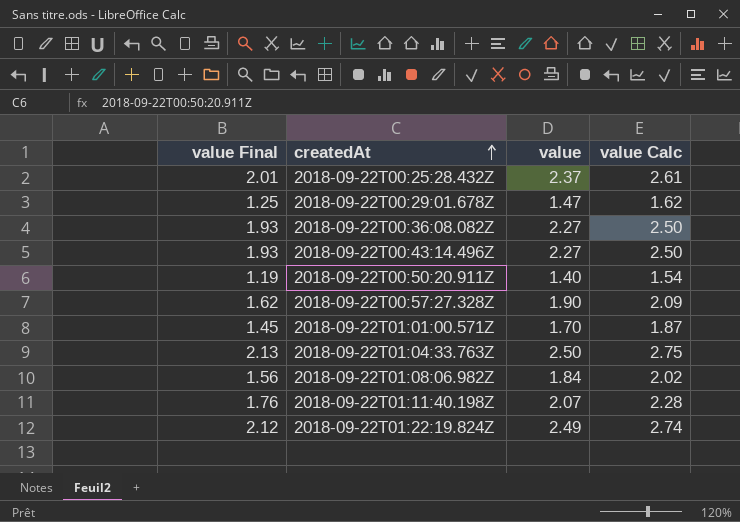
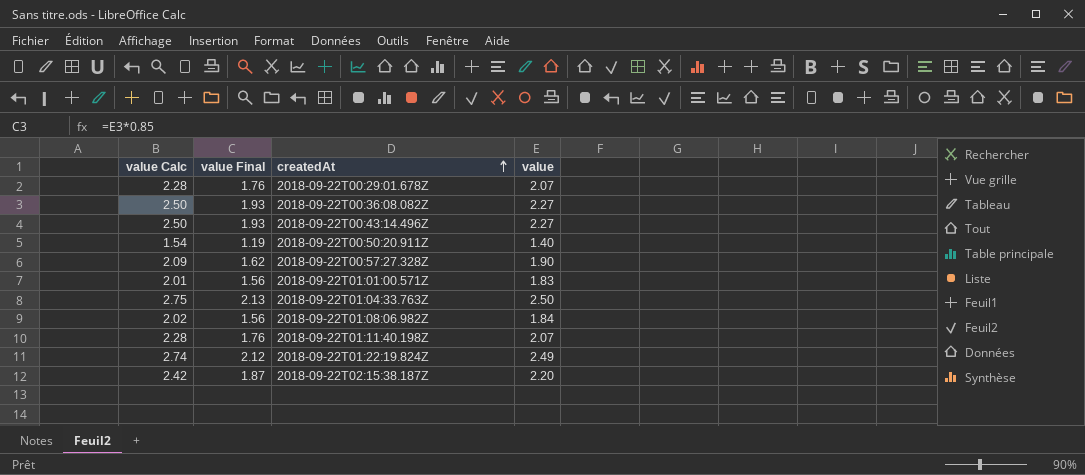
column value Calc | position: 4 -> 1
row 2018-09-22T00:25:28.432Z: 2.01 | 2.37 | 2.61 -> none
2018-09-22T00:29:01.678Z | value Calc: 1.62 -> 2.28
2018-09-22T00:29:01.678Z | value Final: 1.25 -> 1.76
2018-09-22T00:29:01.678Z | value: 1.47 -> 2.07
2018-09-22T01:01:00.571Z | value Calc: 1.87 -> 2.01
2018-09-22T01:01:00.571Z | value Final: 1.45 -> 1.56
2018-09-22T01:01:00.571Z | value: 1.70 -> 1.83
row 2018-09-22T02:15:38.187Z: none -> 2.42 | 1.87 | 2.20

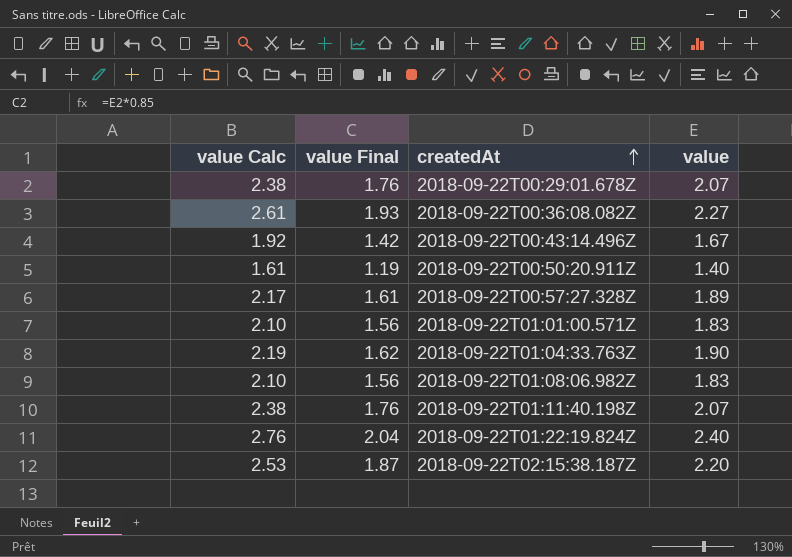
column value Calc | formula: [value] * 1.1 -> [value] * 1.15
2018-09-22T00:43:14.496Z | value Final: 1.93 -> 1.42
2018-09-22T00:43:14.496Z | value: 2.27 -> 1.67
2018-09-22T00:57:27.328Z | value Final: 1.62 -> 1.61
2018-09-22T00:57:27.328Z | value: 1.90 -> 1.89
2018-09-22T01:04:33.763Z | value Final: 2.13 -> 1.62
2018-09-22T01:04:33.763Z | value: 2.50 -> 1.90
2018-09-22T01:08:06.982Z | value: 1.84 -> 1.83
2018-09-22T01:22:19.824Z | value Final: 2.12 -> 2.04
2018-09-22T01:22:19.824Z | value: 2.49 -> 2.40

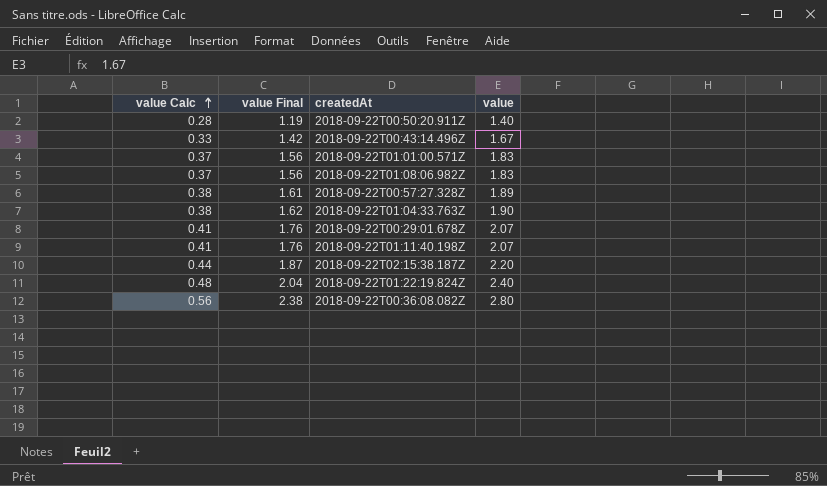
row order: createdAt ascending -> value Calc ascending
column value Calc | formula: [value] * 1.15 -> [value] * 0.2
2018-09-22T00:36:08.082Z | value Final: 1.93 -> 2.38
2018-09-22T00:36:08.082Z | value: 2.27 -> 2.80

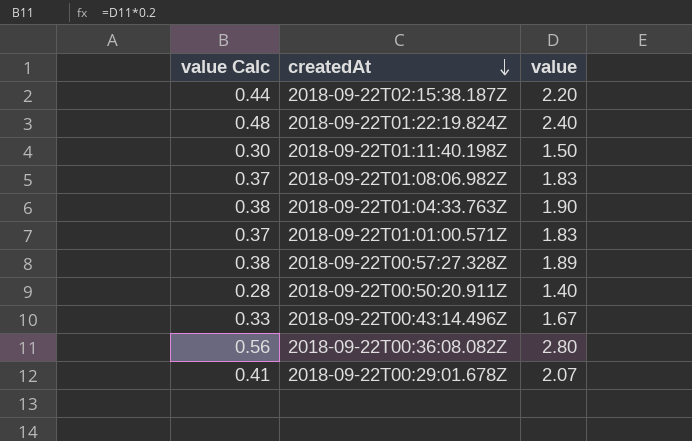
row order: value Calc ascending -> createdAt descending
column value Final | formula: [value] * 0.85 -> none
2018-09-22T01:11:40.198Z | value Calc: 0.41 -> 0.30
2018-09-22T01:11:40.198Z | value: 2.07 -> 1.50

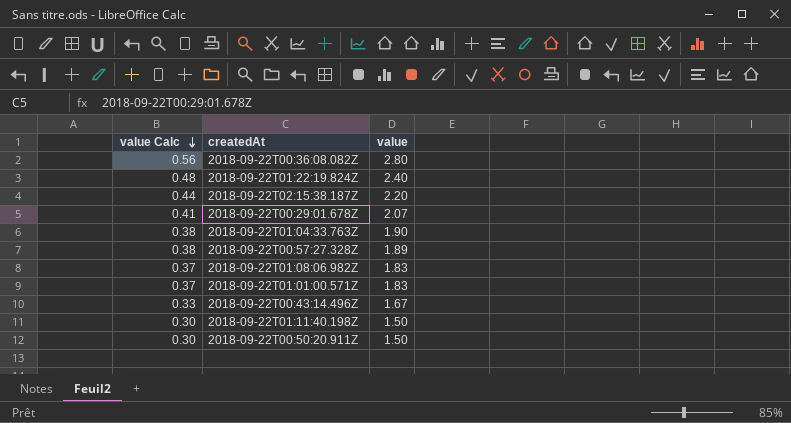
row order: createdAt descending -> value Calc descending
2018-09-22T00:50:20.911Z | value Calc: 0.28 -> 0.30
2018-09-22T00:50:20.911Z | value: 1.40 -> 1.50

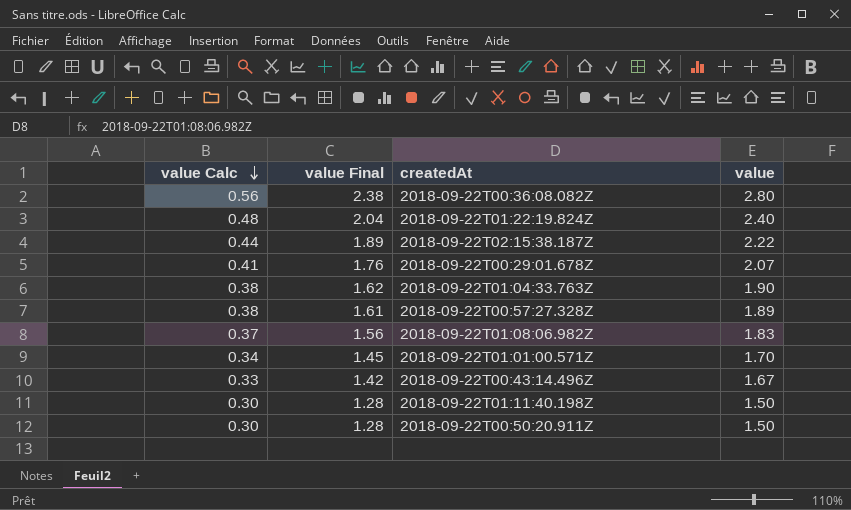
column value Final | formula: none -> [value] * 0.85
2018-09-22T02:15:38.187Z | value: 2.20 -> 2.22
2018-09-22T01:01:00.571Z | value Calc: 0.37 -> 0.34
2018-09-22T01:01:00.571Z | value: 1.83 -> 1.70

